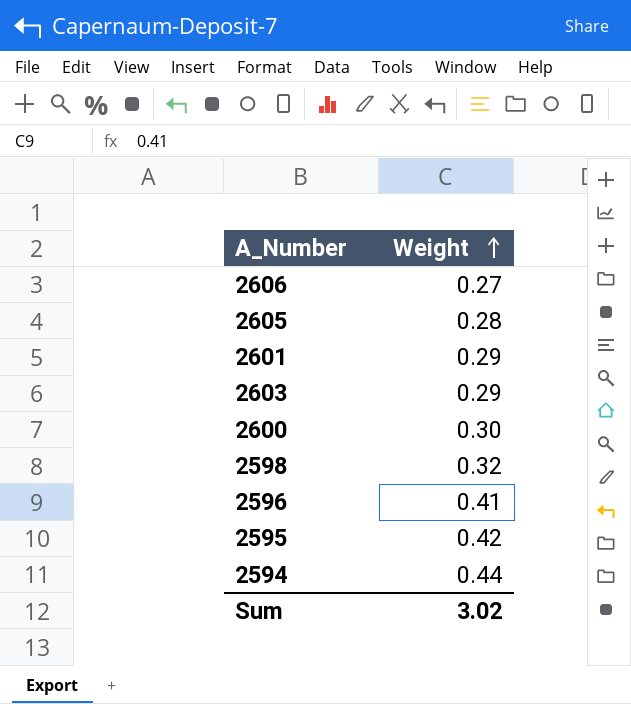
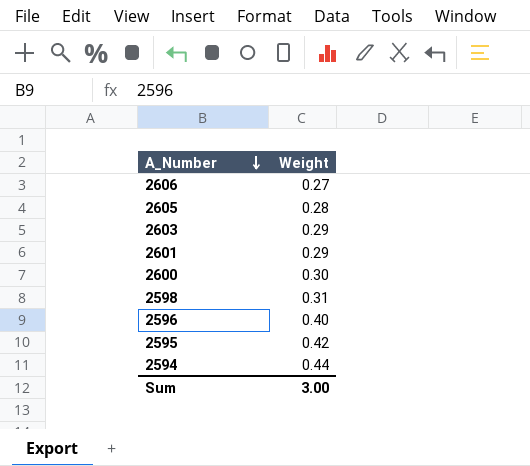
row order: Weight ascending -> A_Number descending
2598 | Weight: 0.32 -> 0.31
2596 | Weight: 0.41 -> 0.40
Sum | Weight: 3.02 -> 3.00

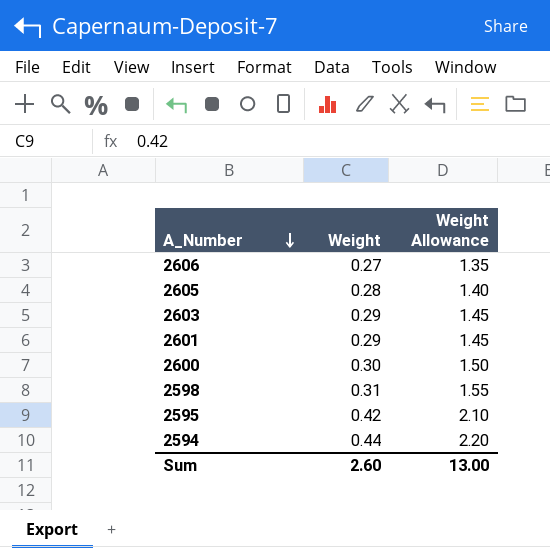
column Weight Allowance | formula: none -> [Weight] * 5
row 2596: 0.40 -> none
Sum | Weight: 3.00 -> 2.60

